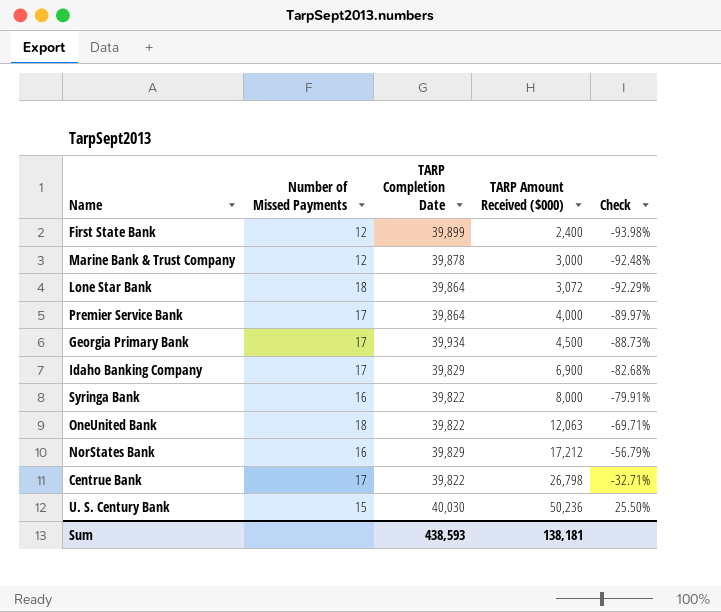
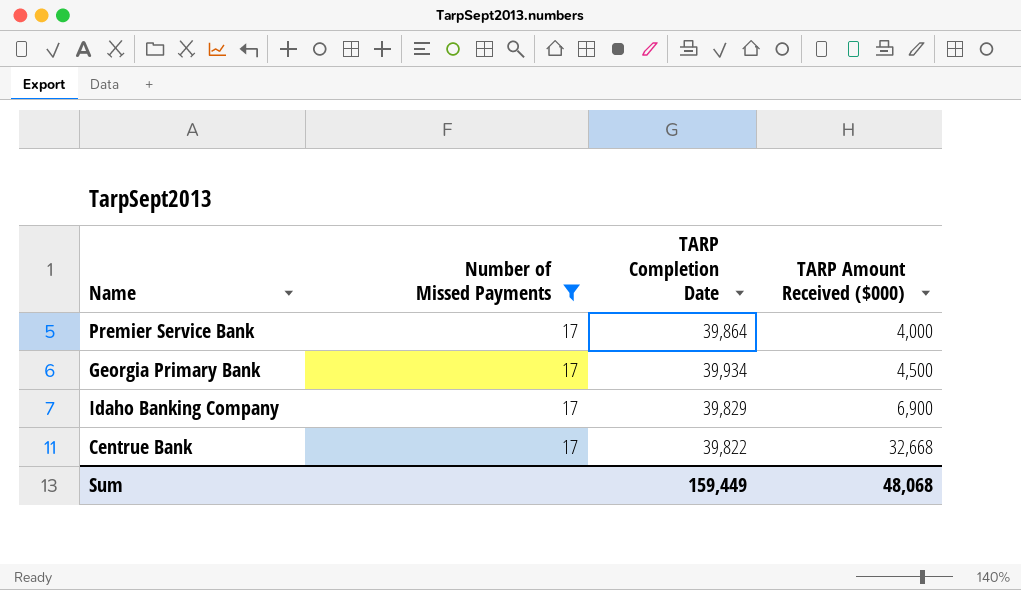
filter: none -> Number of Missed Payments = 17
column Check | formula: ([TARP Amount Received ($000)] - [TARP Completion Date]) / [TARP Completion Date] -> none
Centrue Bank | TARP Amount Received ($000): 26,798 -> 32,668
Sum | TARP Completion Date: 438,593 -> 159,449
Sum | TARP Amount Received ($000): 138,181 -> 48,068

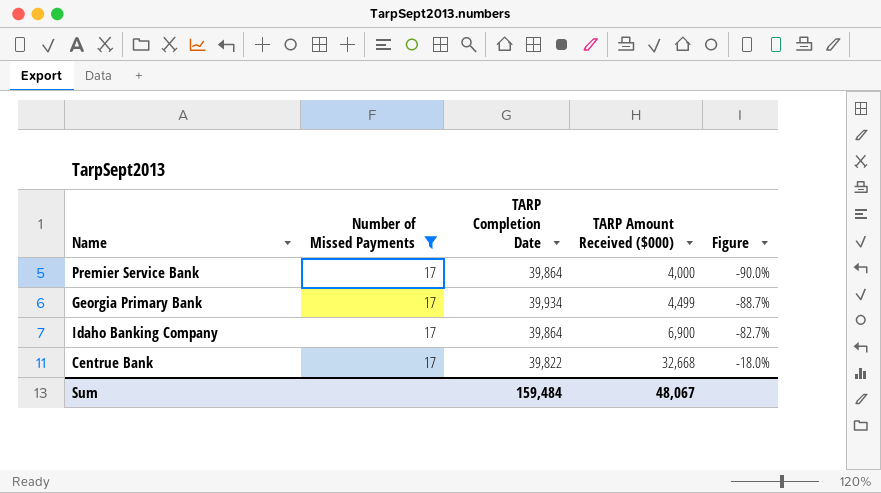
column Figure | formula: none -> ([TARP Amount Received ($000)] - [TARP Completion Date]) / [TARP Completion Date]
Georgia Primary Bank | TARP Amount Received ($000): 4,500 -> 4,499
Idaho Banking Company | TARP Completion Date: 39,829 -> 39,864
Sum | TARP Completion Date: 159,449 -> 159,484
Sum | TARP Amount Received ($000): 48,068 -> 48,067

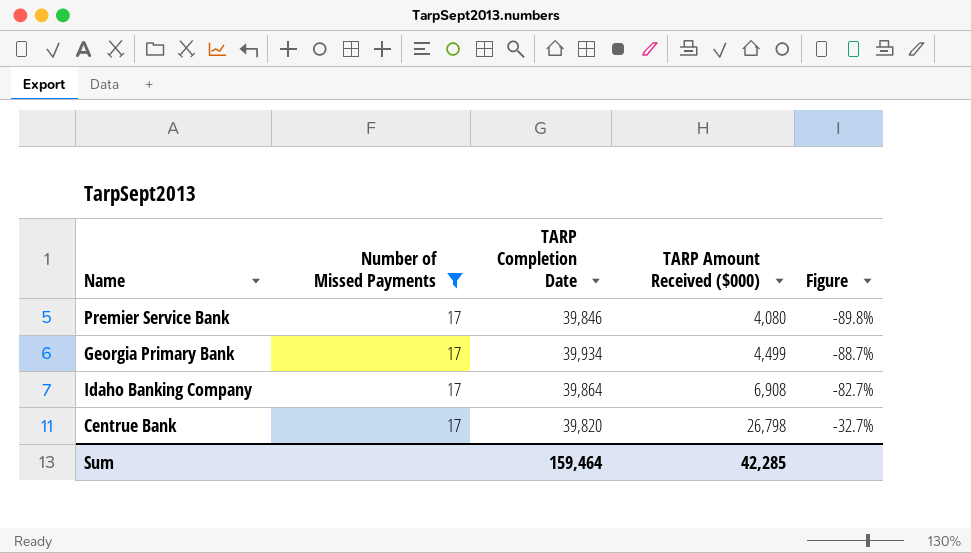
Premier Service Bank | TARP Completion Date: 39,864 -> 39,846
Premier Service Bank | TARP Amount Received ($000): 4,000 -> 4,080
Premier Service Bank | Figure: -90.0% -> -89.8%
Idaho Banking Company | TARP Amount Received ($000): 6,900 -> 6,908
Centrue Bank | TARP Completion Date: 39,822 -> 39,820
Centrue Bank | TARP Amount Received ($000): 32,668 -> 26,798
Centrue Bank | Figure: -18.0% -> -32.7%
Sum | TARP Completion Date: 159,484 -> 159,464
Sum | TARP Amount Received ($000): 48,067 -> 42,285

